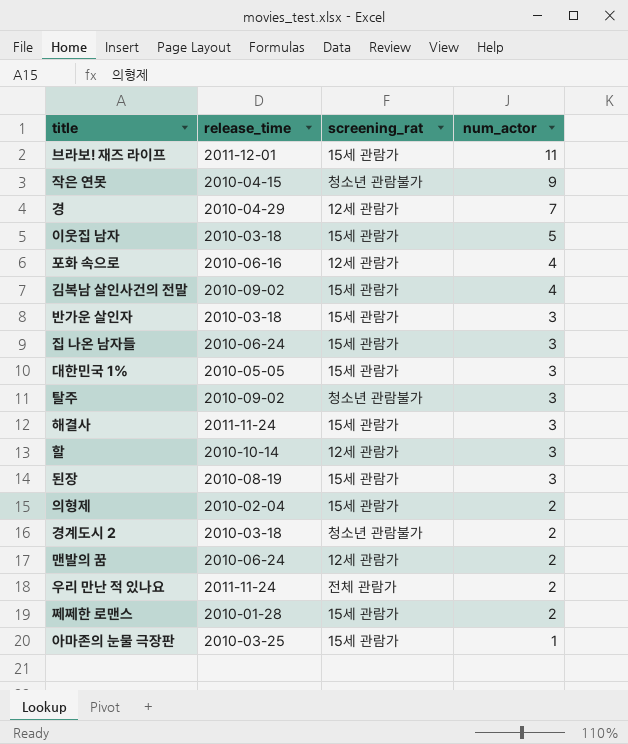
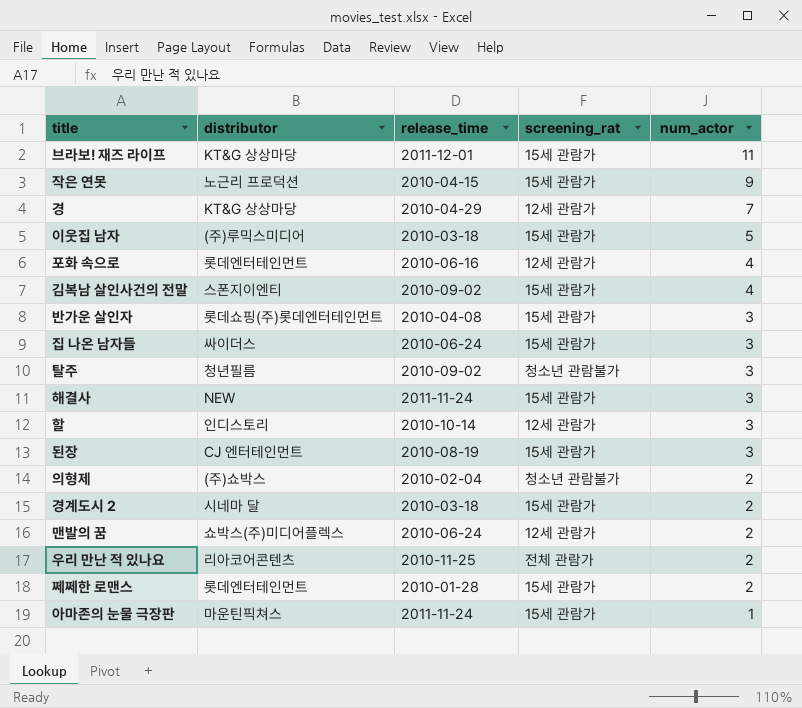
column distributor | position: none -> 2
row 대한민국 1%: 2010-05-05 | 15세 관람가 | 3 -> none
작은 연못 | screening_rat: 청소년 관람불가 -> 15세 관람가
반가운 살인자 | release_time: 2010-03-18 -> 2010-04-08
의형제 | screening_rat: 15세 관람가 -> 청소년 관람불가
경계도시 2 | screening_rat: 청소년 관람불가 -> 15세 관람가
우리 만난 적 있나요 | release_time: 2011-11-24 -> 2010-11-25
아마존의 눈물 극장판 | release_time: 2010-03-25 -> 2011-11-24

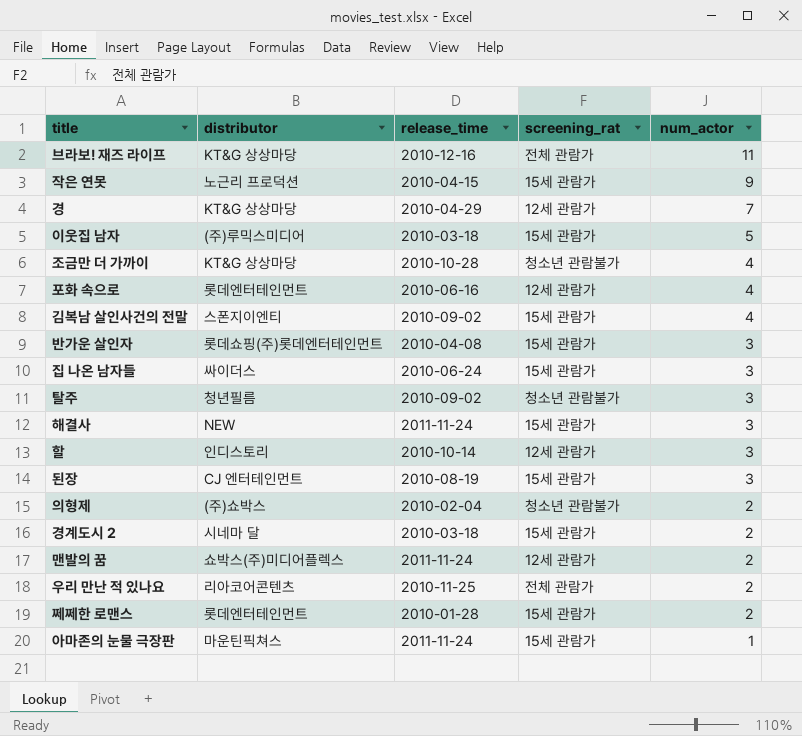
브라보! 재즈 라이프 | release_time: 2011-12-01 -> 2010-12-16
브라보! 재즈 라이프 | screening_rat: 15세 관람가 -> 전체 관람가
row 조금만 더 가까이: none -> KT&G 상상마당 | 2010-10-28 | 청소년 관람불가 | 4
맨발의 꿈 | release_time: 2010-06-24 -> 2011-11-24

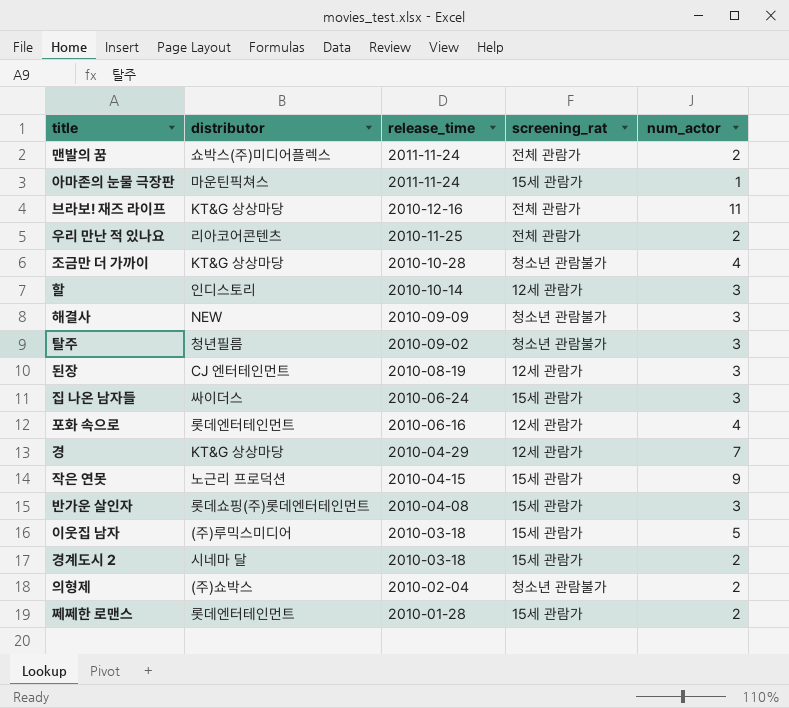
row order: num_actor descending -> release_time descending
row 김복남 살인사건의 전말: 스폰지이엔티 | 2010-09-02 | 15세 관람가 | 4 -> none
맨발의 꿈 | screening_rat: 12세 관람가 -> 전체 관람가
해결사 | release_time: 2011-11-24 -> 2010-09-09
해결사 | screening_rat: 15세 관람가 -> 청소년 관람불가
된장 | screening_rat: 15세 관람가 -> 12세 관람가

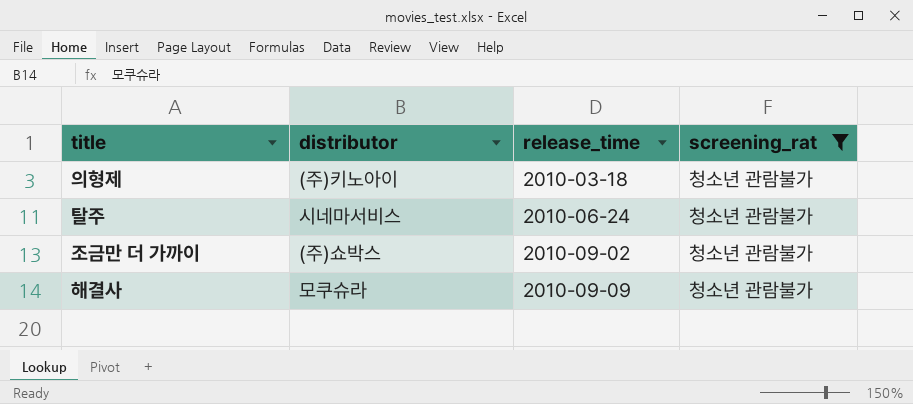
filter: none -> screening_rat = 청소년 관람불가
row order: release_time descending -> release_time ascending
column num_actor | position: 5 -> none
의형제 | distributor: (주)쇼박스 -> (주)키노아이
의형제 | release_time: 2010-02-04 -> 2010-03-18
탈주 | distributor: 청년필름 -> 시네마서비스
탈주 | release_time: 2010-09-02 -> 2010-06-24
조금만 더 가까이 | distributor: KT&G 상상마당 -> (주)쇼박스
조금만 더 가까이 | release_time: 2010-10-28 -> 2010-09-02
해결사 | distributor: NEW -> 모쿠슈라

